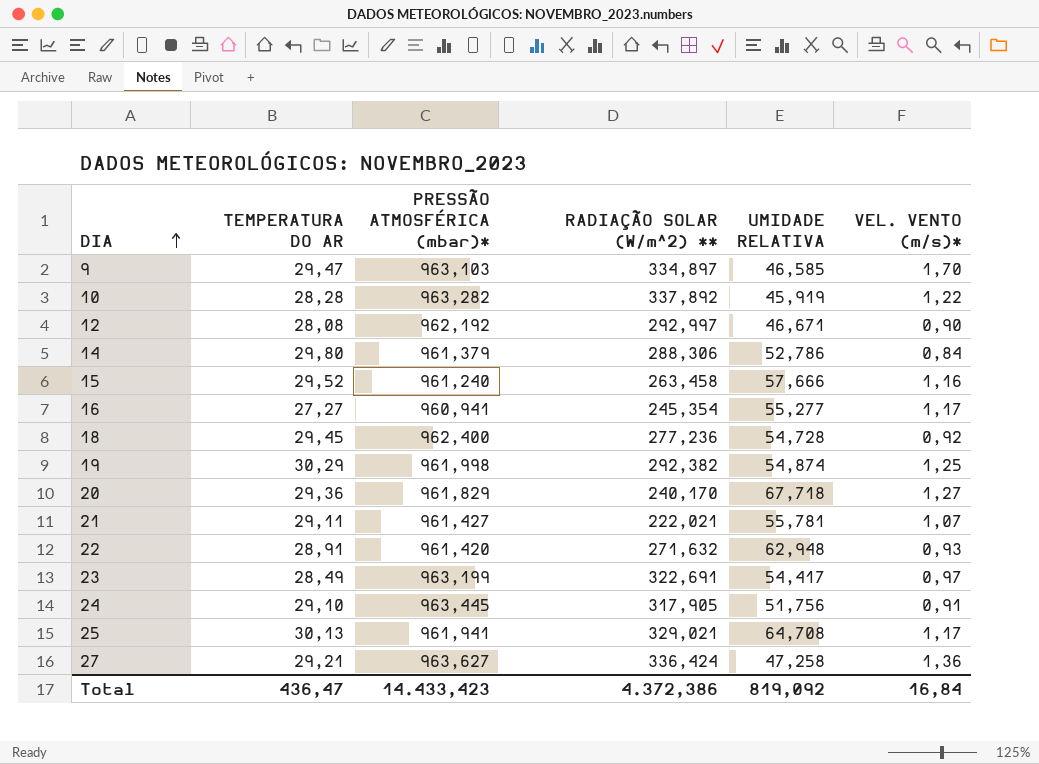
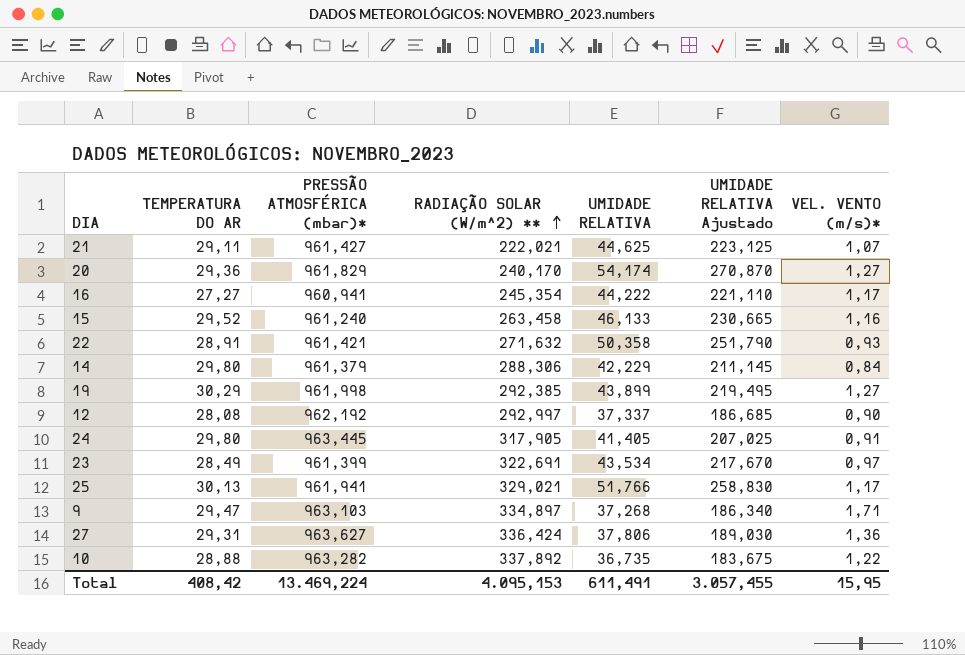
row order: DIA ascending -> RADIAÇÃO SOLAR (W/m^2) ** ascending
column UMIDADE RELATIVA Ajustado | formula: none -> [UMIDADE RELATIVA] * 5
row 18: 29,45 | 962,400 | 277,236 | 54,728 | 0,92 -> none
21 | UMIDADE RELATIVA: 55,781 -> 44,625
20 | UMIDADE RELATIVA: 67,718 -> 54,174
16 | UMIDADE RELATIVA: 55,277 -> 44,222
15 | UMIDADE RELATIVA: 57,666 -> 46,133
22 | PRESSÃO ATMOSFÉRICA (mbar)*: 961,420 -> 961,421
22 | UMIDADE RELATIVA: 62,948 -> 50,358
14 | UMIDADE RELATIVA: 52,786 -> 42,229
19 | RADIAÇÃO SOLAR (W/m^2) **: 292,382 -> 292,385
19 | UMIDADE RELATIVA: 54,874 -> 43,899
19 | VEL. VENTO (m/s)*: 1,25 -> 1,27
12 | UMIDADE RELATIVA: 46,671 -> 37,337
24 | TEMPERATURA DO AR: 29,10 -> 29,80
24 | UMIDADE RELATIVA: 51,756 -> 41,405
23 | PRESSÃO ATMOSFÉRICA (mbar)*: 963,199 -> 961,399
23 | UMIDADE RELATIVA: 54,417 -> 43,534
25 | UMIDADE RELATIVA: 64,708 -> 51,766
9 | UMIDADE RELATIVA: 46,585 -> 37,268
9 | VEL. VENTO (m/s)*: 1,70 -> 1,71
27 | TEMPERATURA DO AR: 29,21 -> 29,31
27 | UMIDADE RELATIVA: 47,258 -> 37,806
10 | TEMPERATURA DO AR: 28,28 -> 28,88
10 | UMIDADE RELATIVA: 45,919 -> 36,735
Total | TEMPERATURA DO AR: 436,47 -> 408,42
Total | PRESSÃO ATMOSFÉRICA (mbar)*: 14.433,423 -> 13.469,224
Total | RADIAÇÃO SOLAR (W/m^2) **: 4.372,386 -> 4.095,153
Total | UMIDADE RELATIVA: 819,092 -> 611,491
Total | VEL. VENTO (m/s)*: 16,84 -> 15,95

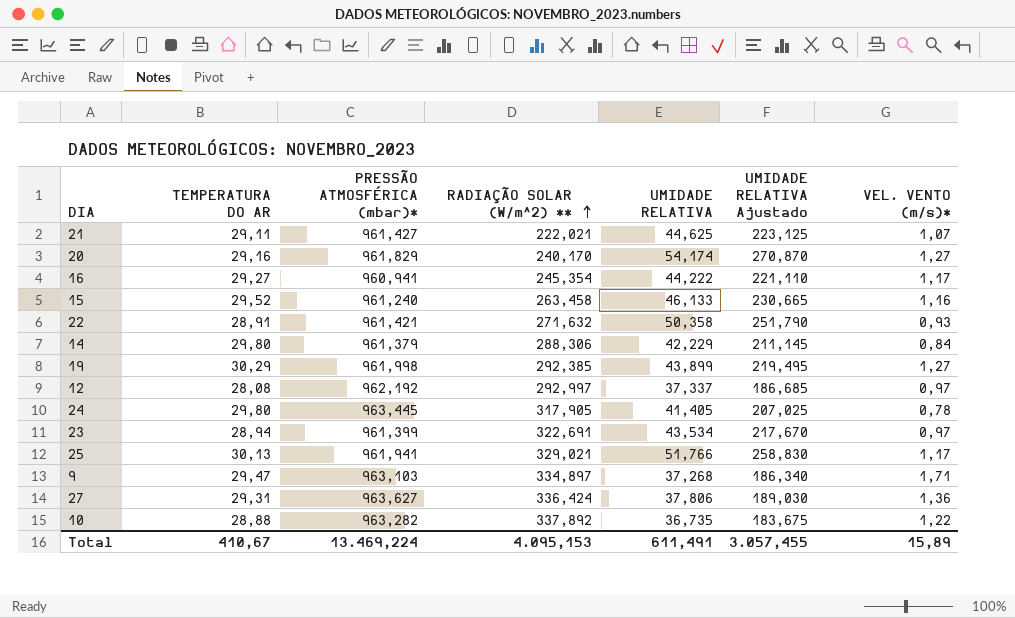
20 | TEMPERATURA DO AR: 29,36 -> 29,16
16 | TEMPERATURA DO AR: 27,27 -> 29,27
12 | VEL. VENTO (m/s)*: 0,90 -> 0,97
24 | VEL. VENTO (m/s)*: 0,91 -> 0,78
23 | TEMPERATURA DO AR: 28,49 -> 28,94
Total | TEMPERATURA DO AR: 408,42 -> 410,67
Total | VEL. VENTO (m/s)*: 15,95 -> 15,89

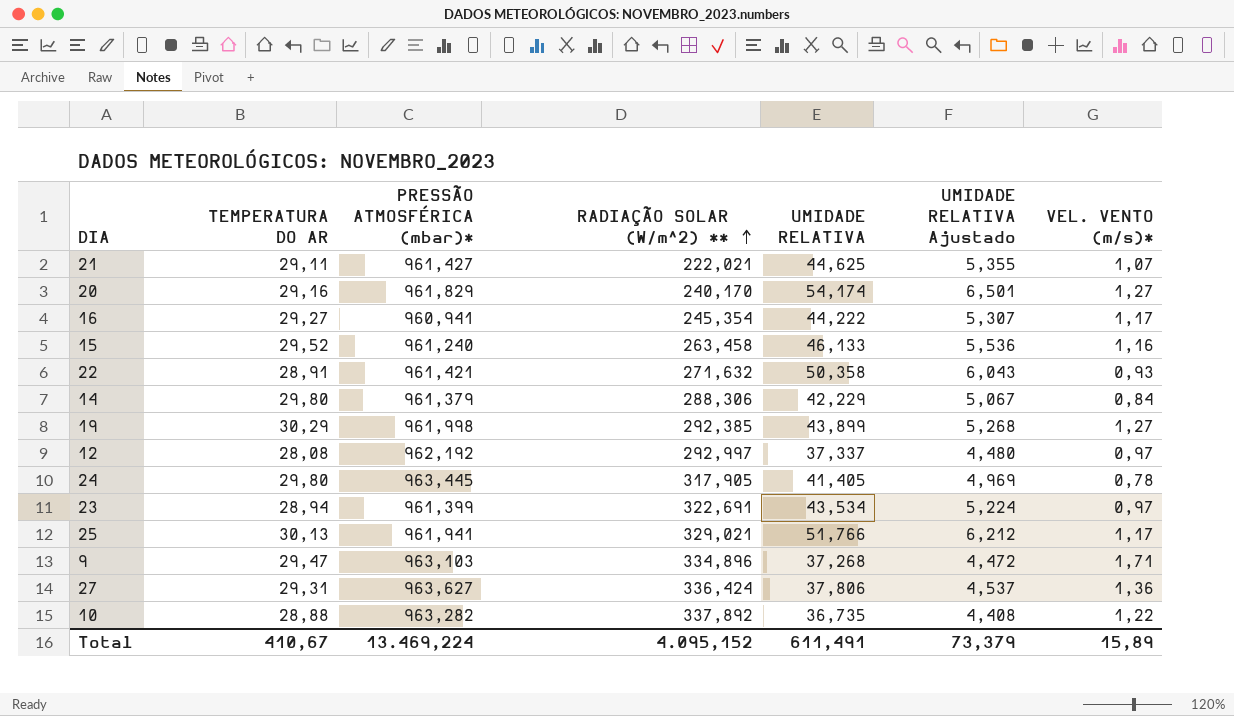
column UMIDADE RELATIVA Ajustado | formula: [UMIDADE RELATIVA] * 5 -> [UMIDADE RELATIVA] * 0,12
9 | RADIAÇÃO SOLAR (W/m^2) **: 334,897 -> 334,896
Total | RADIAÇÃO SOLAR (W/m^2) **: 4.095,153 -> 4.095,152
Total | UMIDADE RELATIVA Ajustado: 3.057,455 -> 73,379

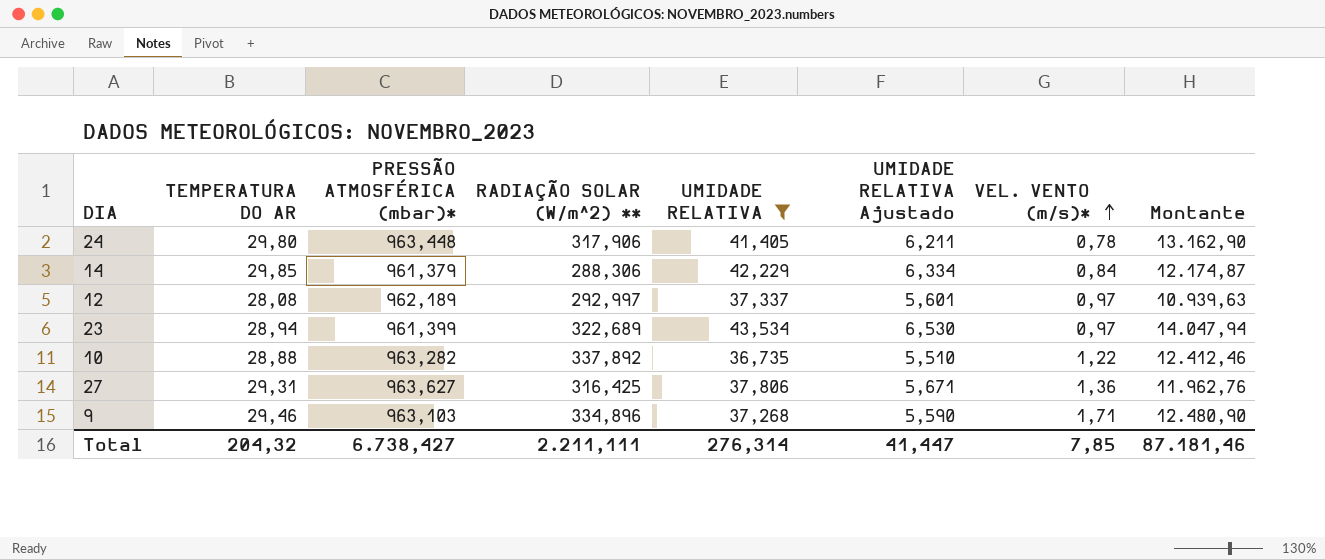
filter: none -> UMIDADE RELATIVA <= 43,534
row order: RADIAÇÃO SOLAR (W/m^2) ** ascending -> VEL. VENTO (m/s)* ascending
column UMIDADE RELATIVA Ajustado | formula: [UMIDADE RELATIVA] * 0,12 -> [UMIDADE RELATIVA] * 0,15
column Montante | formula: none -> [RADIAÇÃO SOLAR (W/m^2) **] * [UMIDADE RELATIVA]
24 | PRESSÃO ATMOSFÉRICA (mbar)*: 963,445 -> 963,448
24 | RADIAÇÃO SOLAR (W/m^2) **: 317,905 -> 317,906
14 | TEMPERATURA DO AR: 29,80 -> 29,85
12 | PRESSÃO ATMOSFÉRICA (mbar)*: 962,192 -> 962,189
23 | RADIAÇÃO SOLAR (W/m^2) **: 322,691 -> 322,689
27 | RADIAÇÃO SOLAR (W/m^2) **: 336,424 -> 316,425
9 | TEMPERATURA DO AR: 29,47 -> 29,46
Total | TEMPERATURA DO AR: 410,67 -> 204,32
Total | PRESSÃO ATMOSFÉRICA (mbar)*: 13.469,224 -> 6.738,427
Total | RADIAÇÃO SOLAR (W/m^2) **: 4.095,152 -> 2.211,111
Total | UMIDADE RELATIVA: 611,491 -> 276,314
Total | UMIDADE RELATIVA Ajustado: 73,379 -> 41,447
Total | VEL. VENTO (m/s)*: 15,89 -> 7,85

